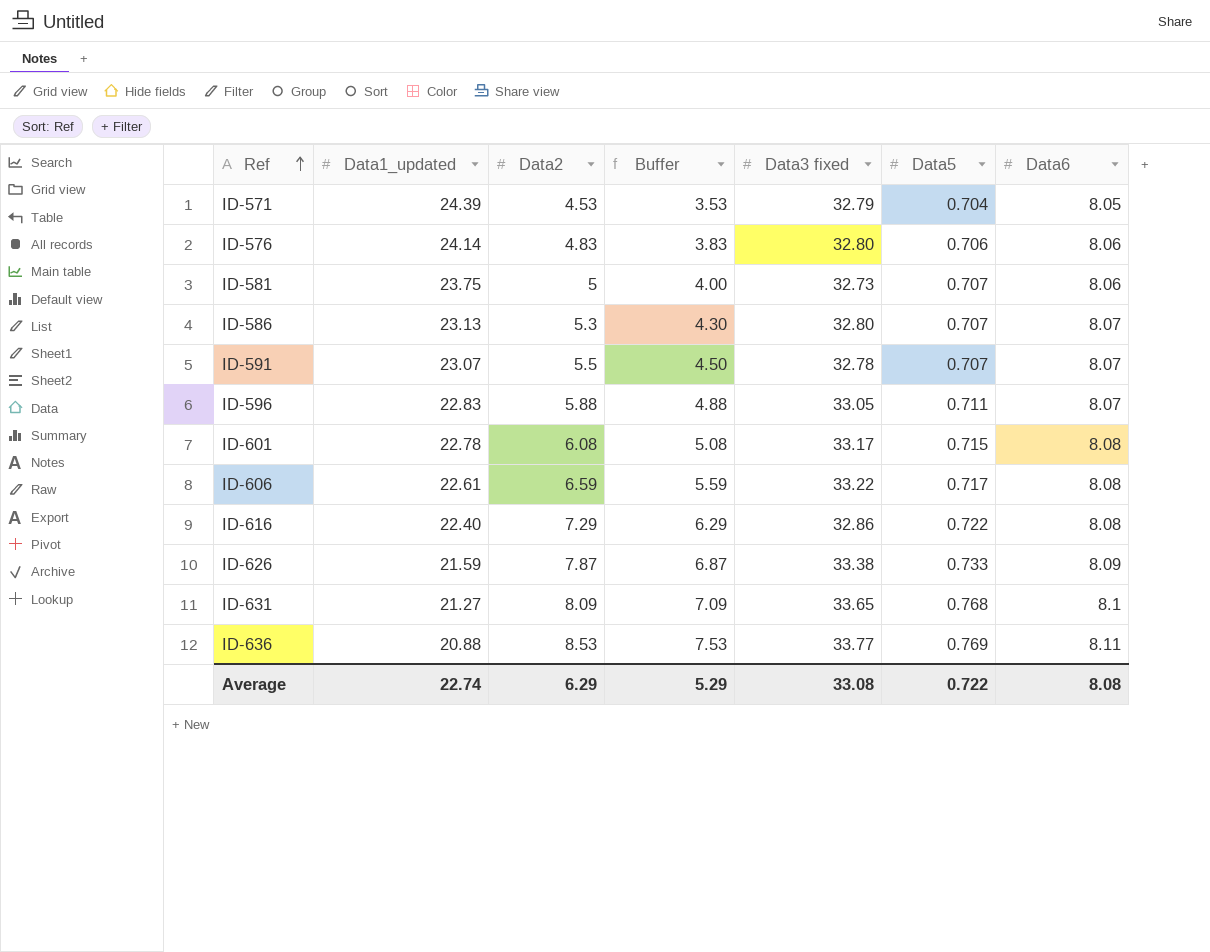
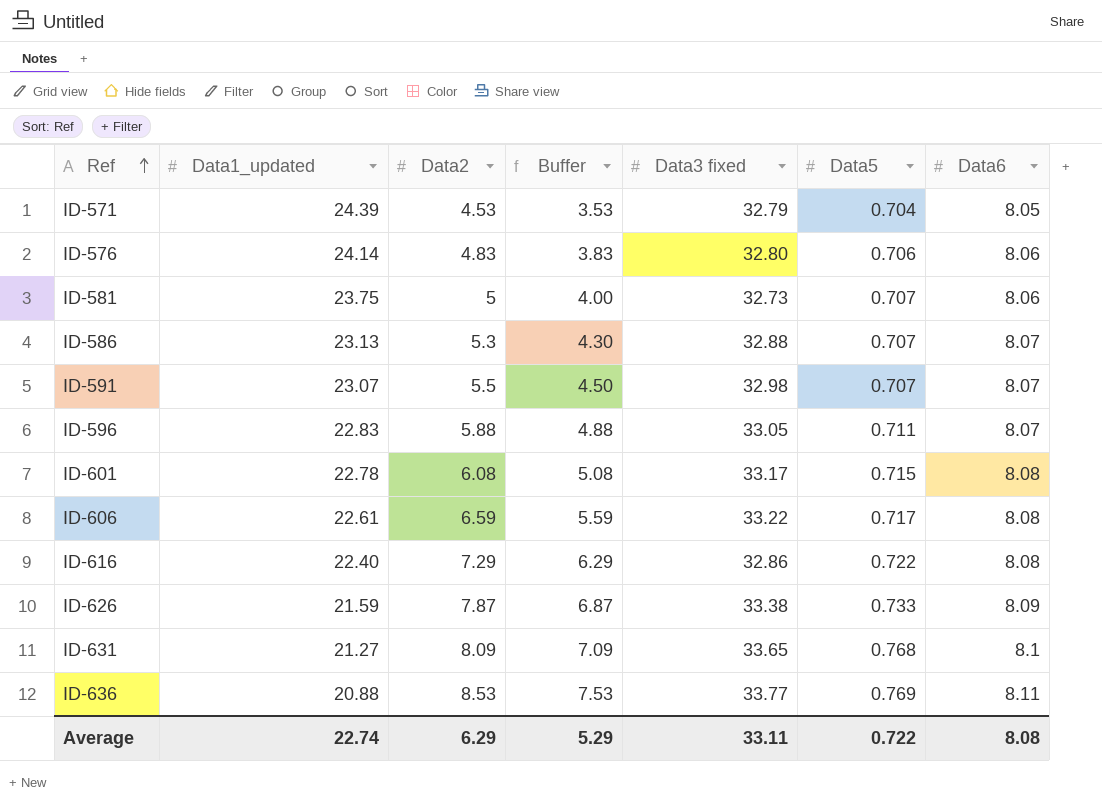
ID-586 | Data3 fixed: 32.80 -> 32.88
ID-591 | Data3 fixed: 32.78 -> 32.98
Average | Data3 fixed: 33.08 -> 33.11

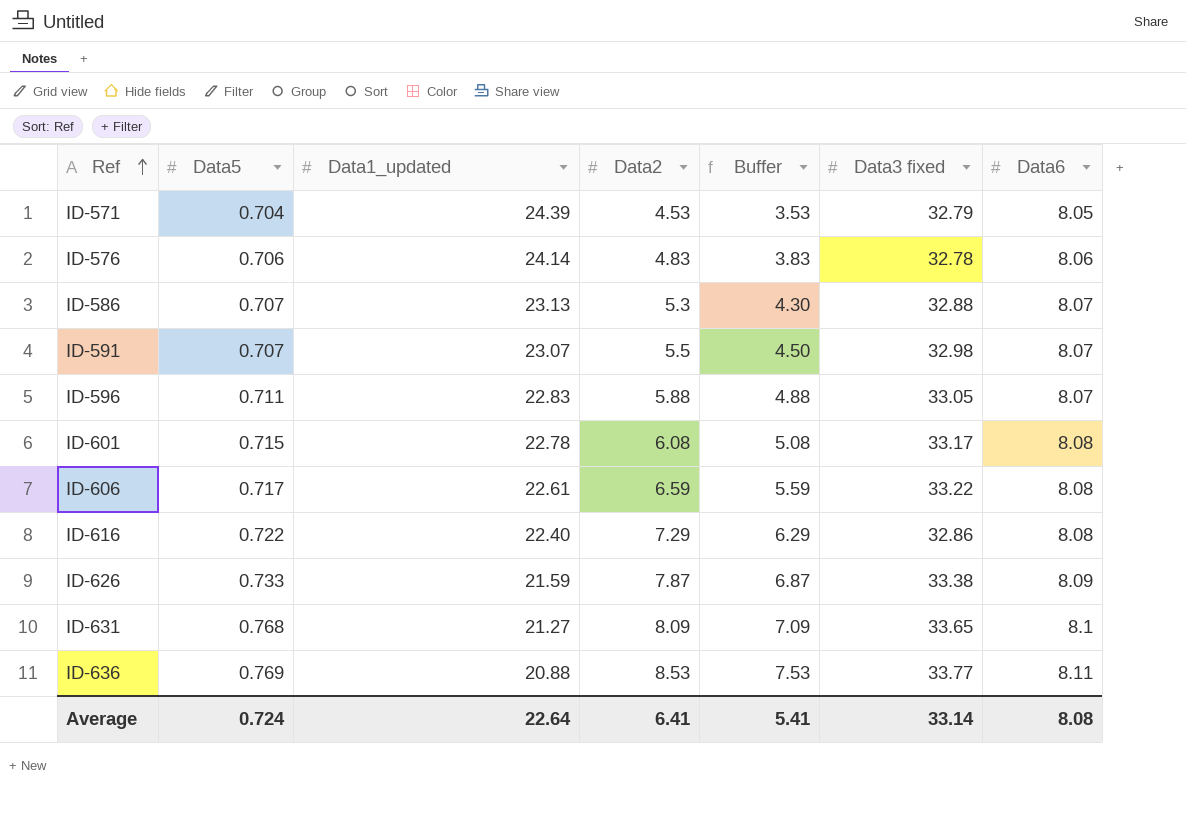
column Data5 | position: 6 -> 2
row ID-581: 23.75 | 5 | 4.00 | 32.73 | 0.707 | 8.06 -> none
ID-576 | Data3 fixed: 32.80 -> 32.78
Average | Data5: 0.722 -> 0.724
Average | Data1_updated: 22.74 -> 22.64
Average | Data2: 6.29 -> 6.41
Average | Buffer: 5.29 -> 5.41
Average | Data3 fixed: 33.11 -> 33.14

